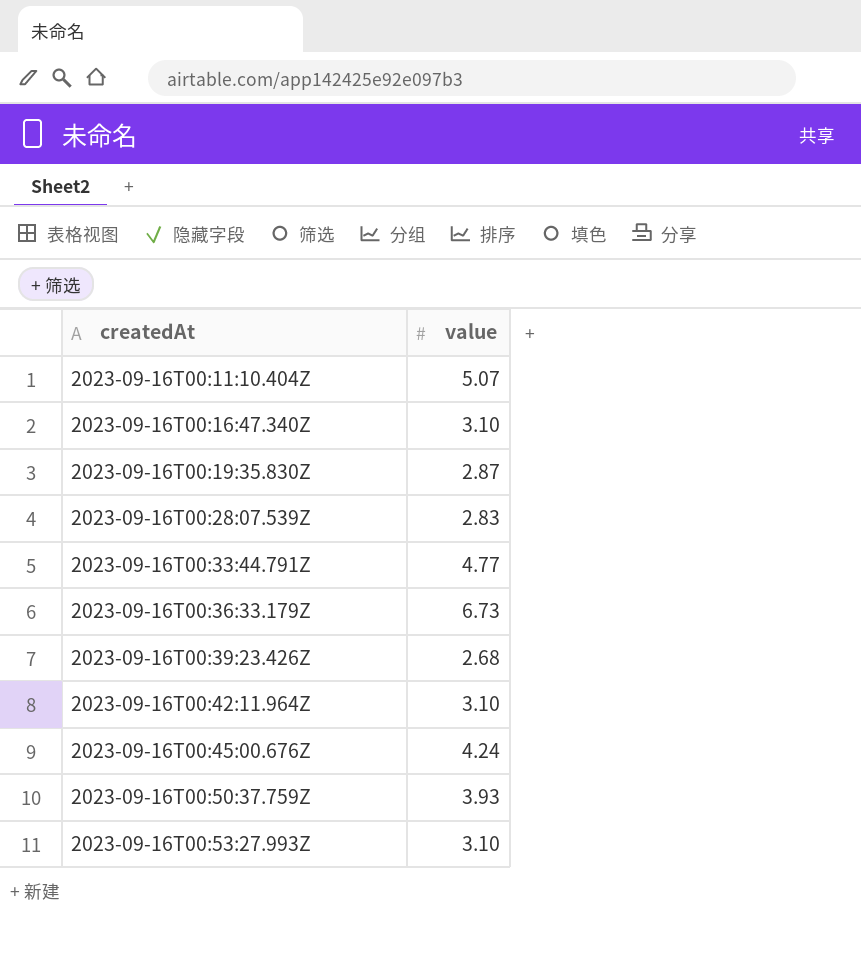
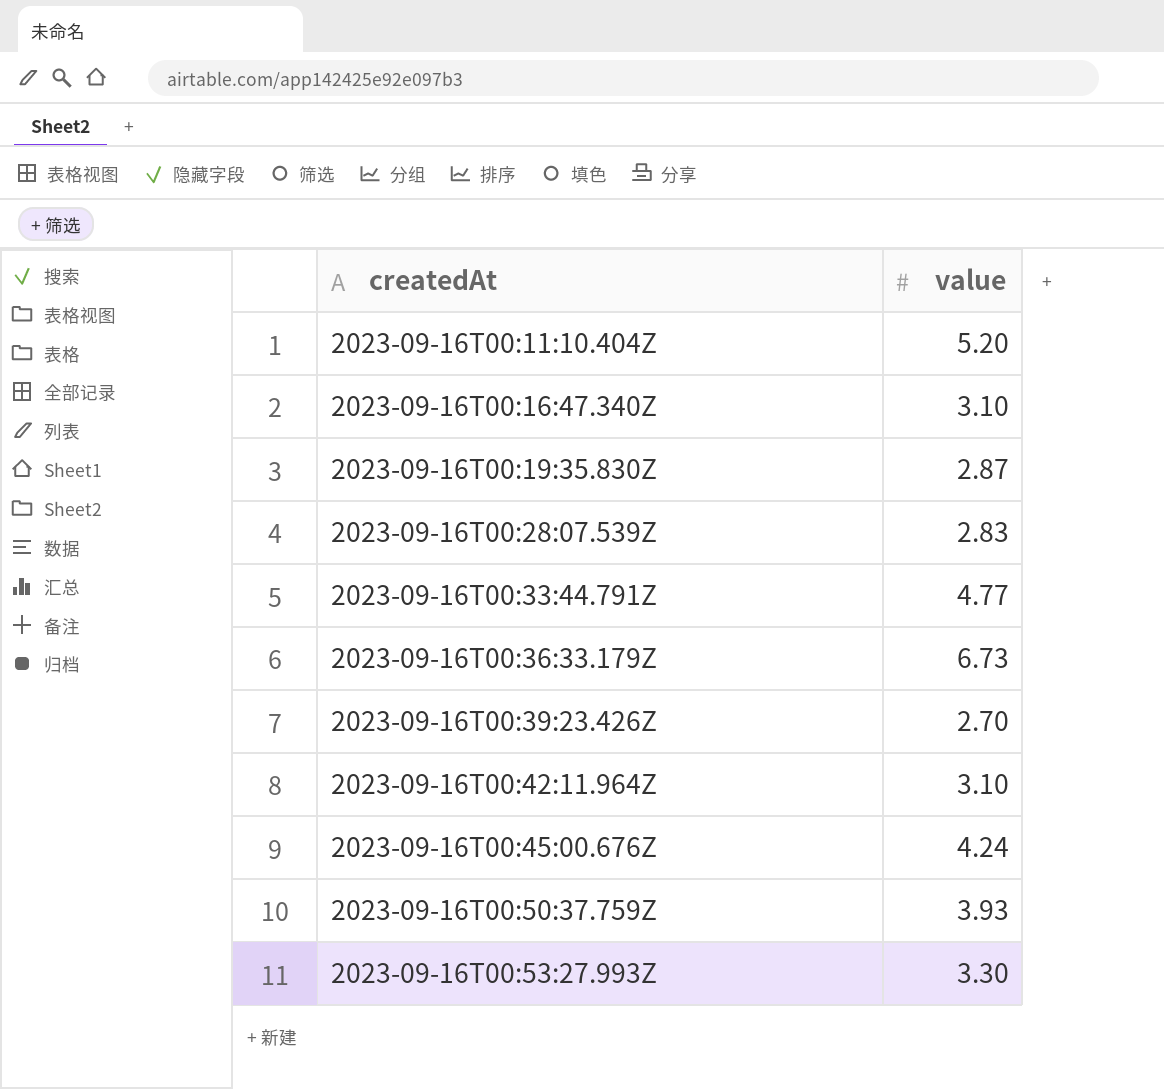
2023-09-16T00:11:10.404Z | value: 5.07 -> 5.20
2023-09-16T00:39:23.426Z | value: 2.68 -> 2.70
2023-09-16T00:53:27.993Z | value: 3.10 -> 3.30

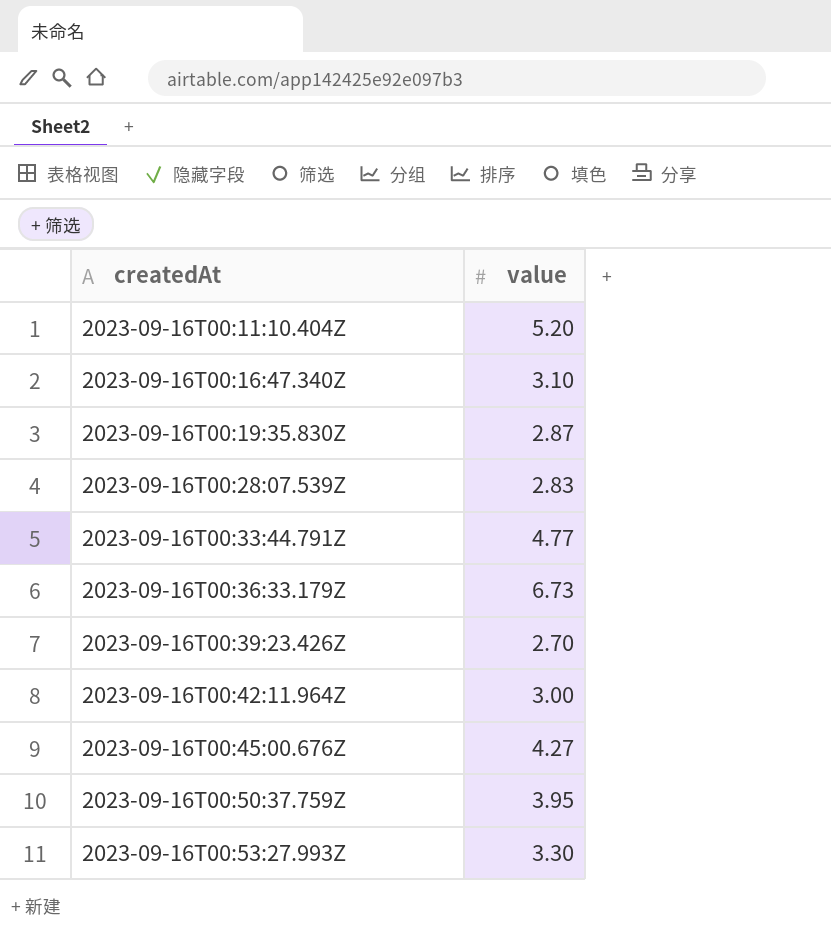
2023-09-16T00:42:11.964Z | value: 3.10 -> 3.00
2023-09-16T00:45:00.676Z | value: 4.24 -> 4.27
2023-09-16T00:50:37.759Z | value: 3.93 -> 3.95

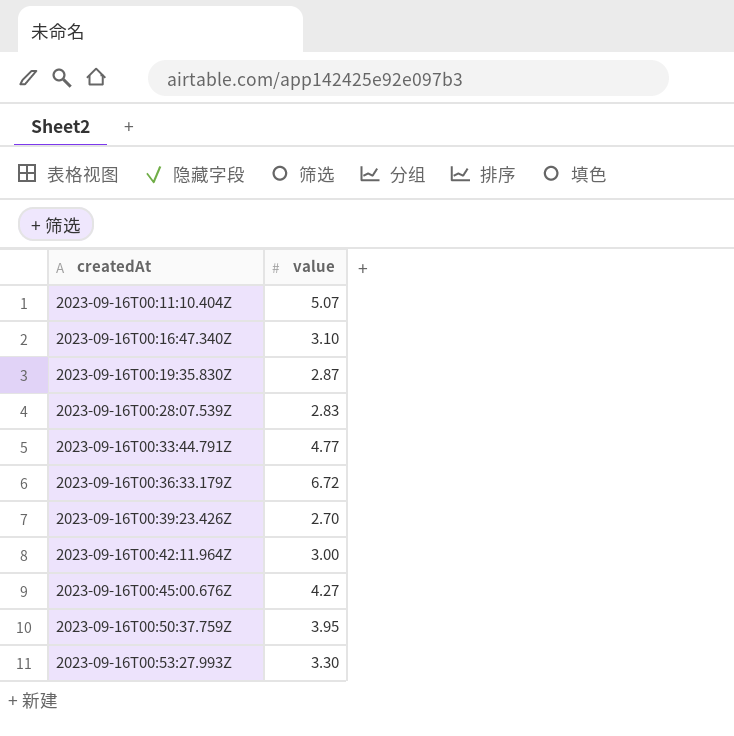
2023-09-16T00:11:10.404Z | value: 5.20 -> 5.07
2023-09-16T00:36:33.179Z | value: 6.73 -> 6.72

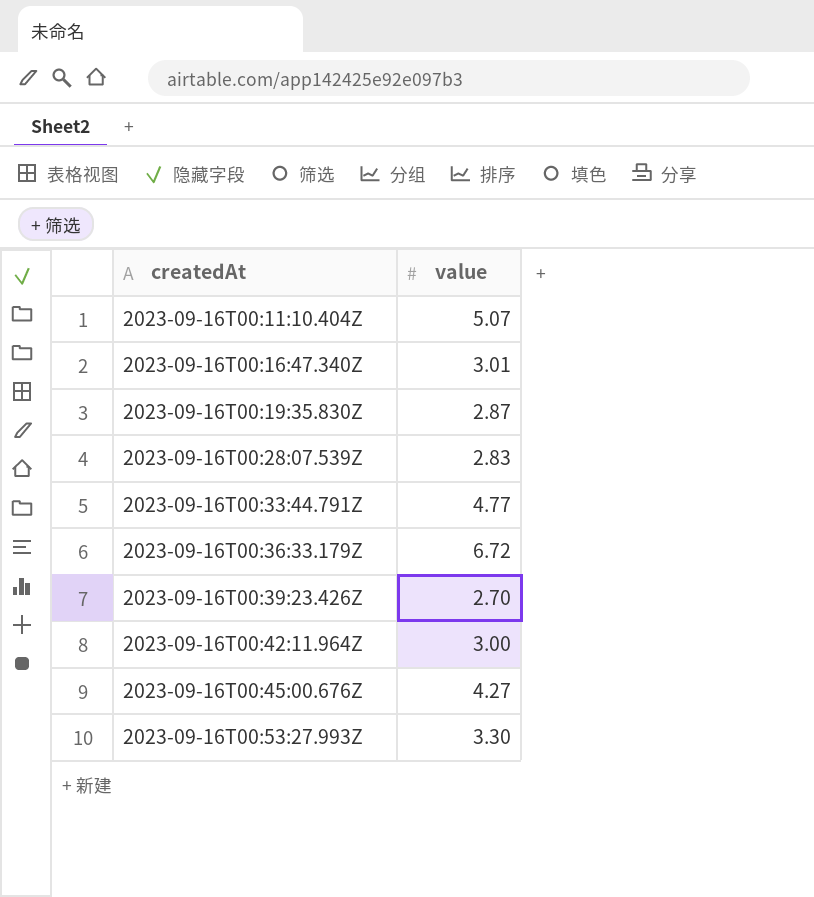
row 2023-09-16T00:50:37.759Z: 3.95 -> none
2023-09-16T00:16:47.340Z | value: 3.10 -> 3.01

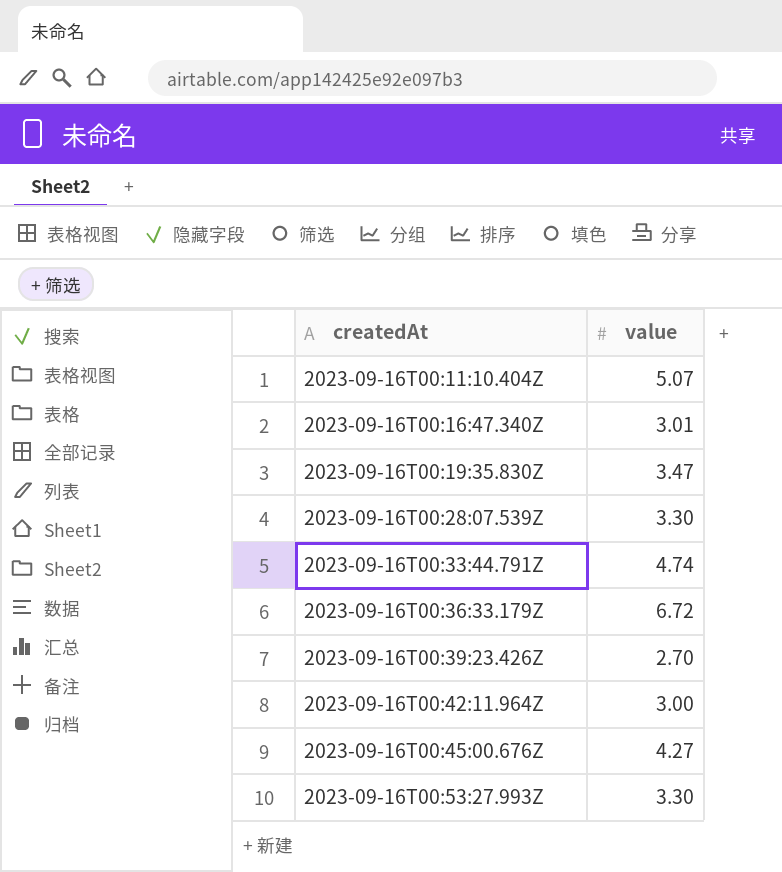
2023-09-16T00:19:35.830Z | value: 2.87 -> 3.47
2023-09-16T00:28:07.539Z | value: 2.83 -> 3.30
2023-09-16T00:33:44.791Z | value: 4.77 -> 4.74

